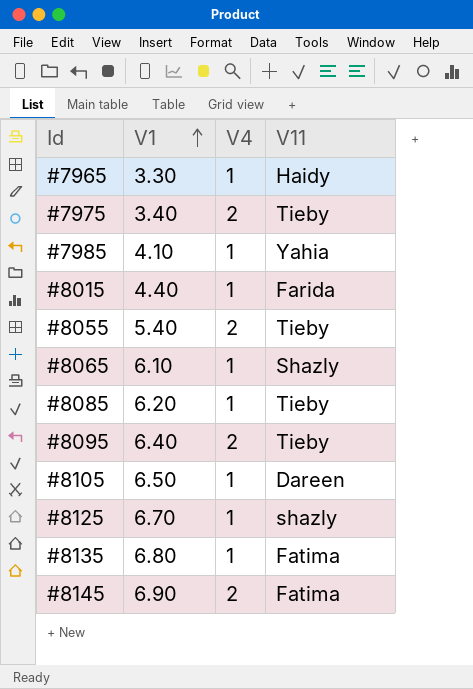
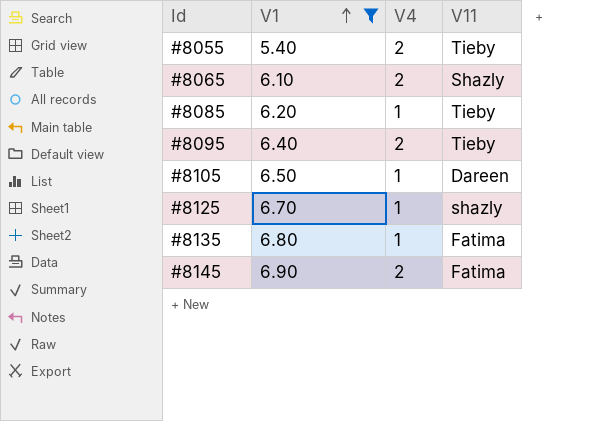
filter: none -> V1 >= 5.40
#8065 | V4: 1 -> 2

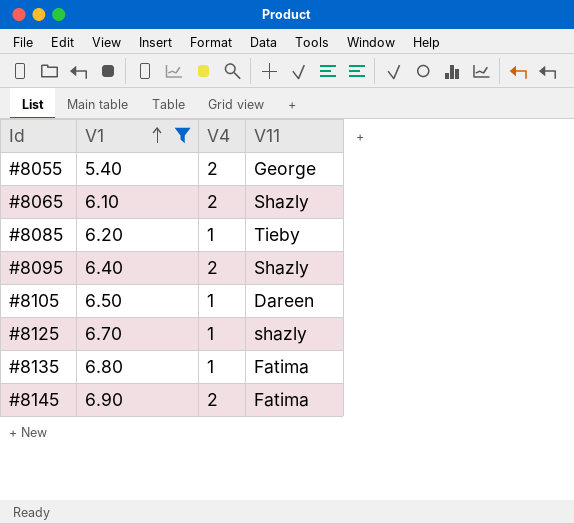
#8055 | V11: Tieby -> George
#8095 | V11: Tieby -> Shazly

